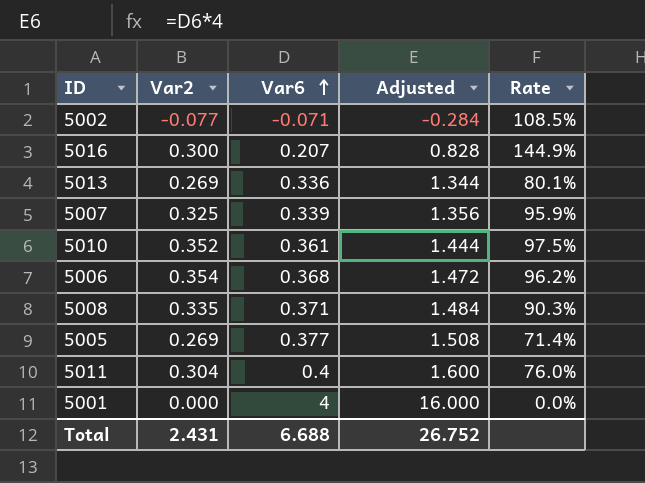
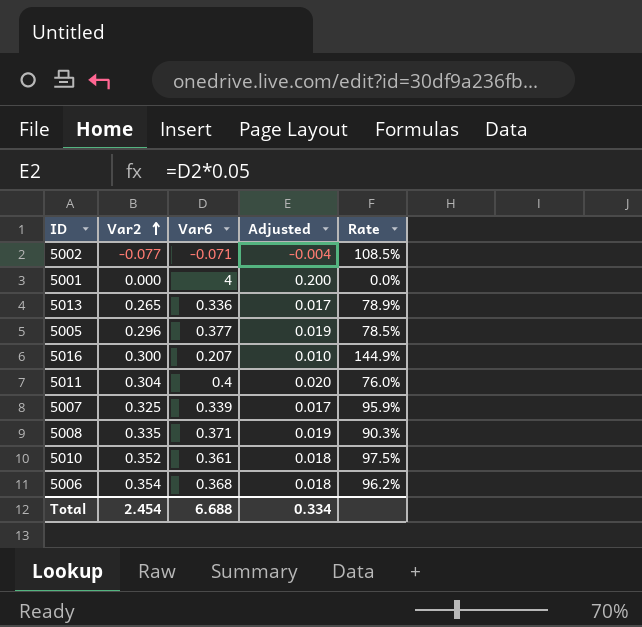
row order: Var6 ascending -> Var2 ascending
column Adjusted | formula: [Var6] * 4 -> [Var6] * 0.05
5013 | Var2: 0.269 -> 0.265
5013 | Rate: 80.1% -> 78.9%
5005 | Var2: 0.269 -> 0.296
5005 | Rate: 71.4% -> 78.5%
Total | Var2: 2.431 -> 2.454
Total | Adjusted: 26.752 -> 0.334

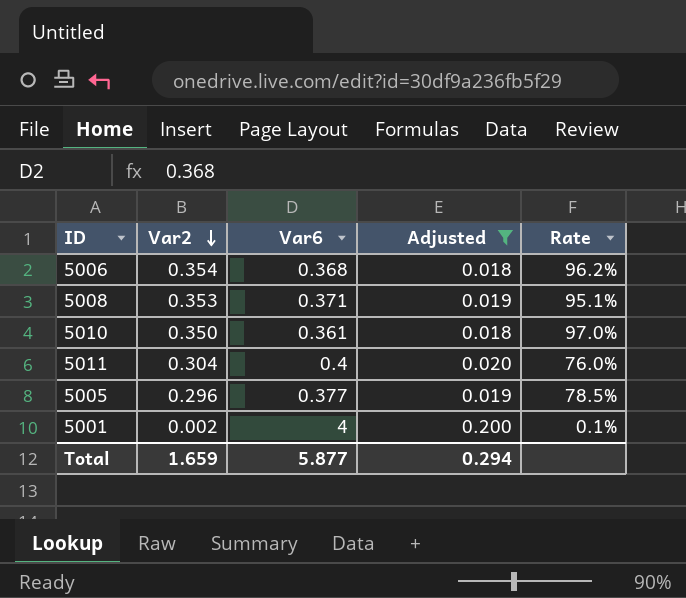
filter: none -> Adjusted >= 0.018
row order: Var2 ascending -> Var2 descending
5008 | Var2: 0.335 -> 0.353
5008 | Rate: 90.3% -> 95.1%
5010 | Var2: 0.352 -> 0.350
5010 | Rate: 97.5% -> 97.0%
5001 | Var2: 0.000 -> 0.002
5001 | Rate: 0.0% -> 0.1%
Total | Var2: 2.454 -> 1.659
Total | Var6: 6.688 -> 5.877
Total | Adjusted: 0.334 -> 0.294

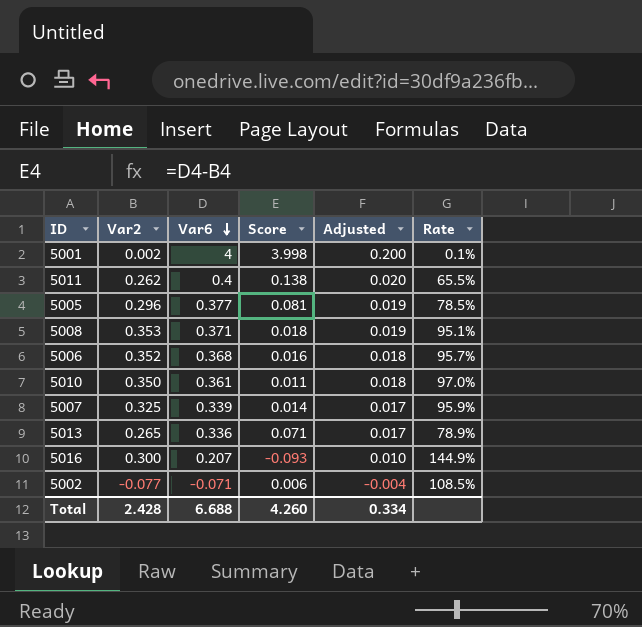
filter: Adjusted >= 0.018 -> none
row order: Var2 descending -> Var6 descending
column Score | formula: none -> [Var6] - [Var2]
5011 | Var2: 0.304 -> 0.262
5011 | Rate: 76.0% -> 65.5%
5006 | Var2: 0.354 -> 0.352
5006 | Rate: 96.2% -> 95.7%
Total | Var2: 1.659 -> 2.428
Total | Var6: 5.877 -> 6.688
Total | Adjusted: 0.294 -> 0.334

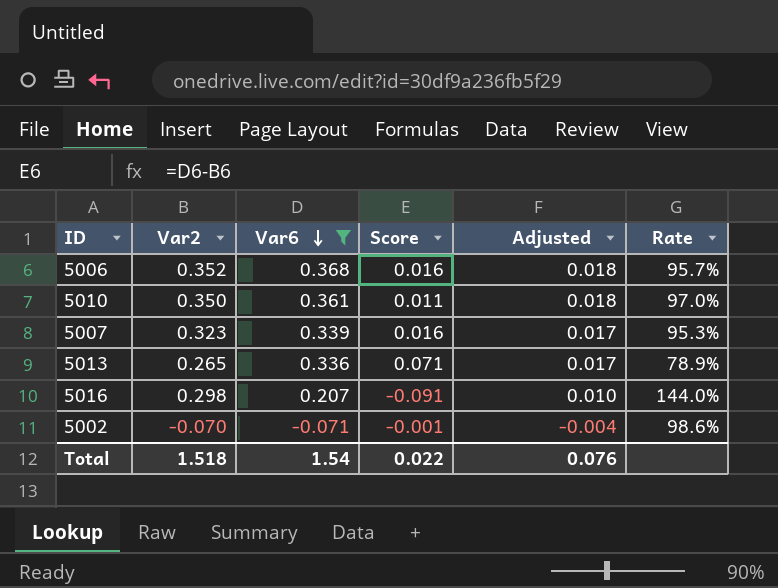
filter: none -> Var6 <= 0.368
5007 | Var2: 0.325 -> 0.323
5007 | Score: 0.014 -> 0.016
5007 | Rate: 95.9% -> 95.3%
5016 | Var2: 0.300 -> 0.298
5016 | Score: -0.093 -> -0.091
5016 | Rate: 144.9% -> 144.0%
5002 | Var2: -0.077 -> -0.070
5002 | Score: 0.006 -> -0.001
5002 | Rate: 108.5% -> 98.6%
Total | Var2: 2.428 -> 1.518
Total | Var6: 6.688 -> 1.54
Total | Score: 4.260 -> 0.022
Total | Adjusted: 0.334 -> 0.076

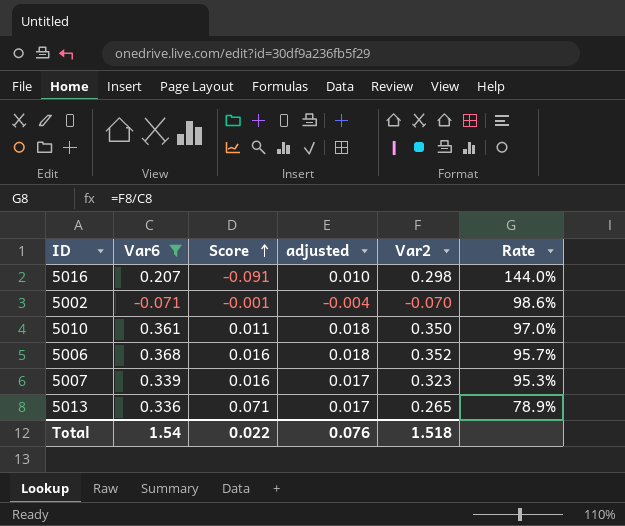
row order: Var6 descending -> Score ascending
column name: Adjusted -> adjusted
column Var2 | position: 2 -> 5

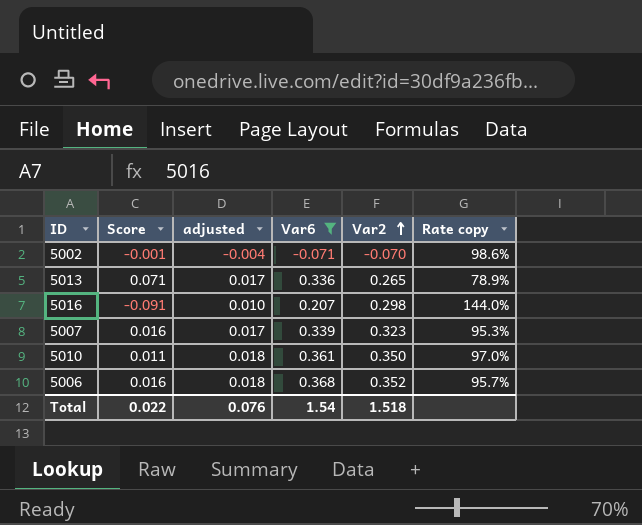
row order: Score ascending -> Var2 ascending
column Var6 | position: 2 -> 4
column name: Rate -> Rate copy

